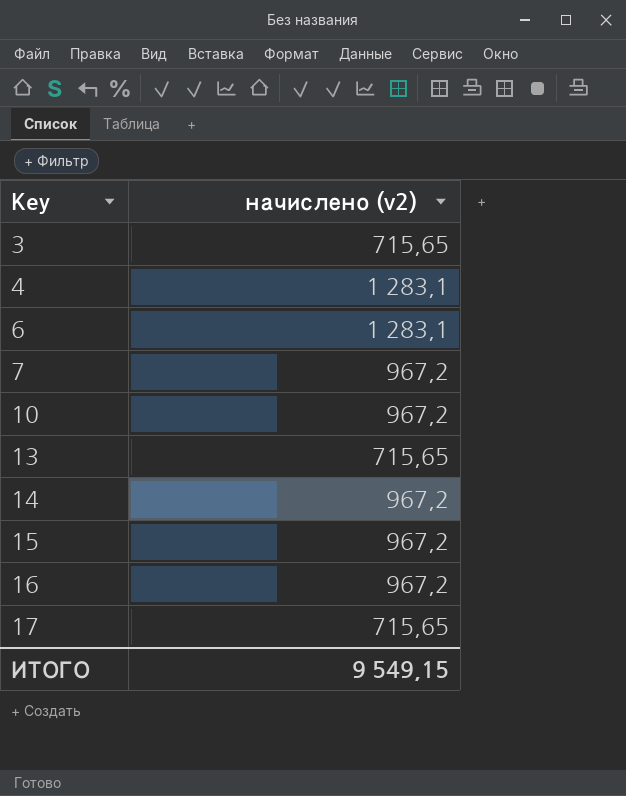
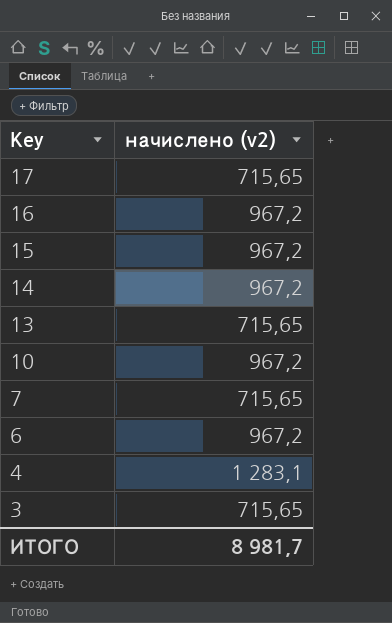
row order: Key ascending -> Key descending
7 | начислено (v2): 967,2 -> 715,65
6 | начислено (v2): 1 283,1 -> 967,2
ИТОГО | начислено (v2): 9 549,15 -> 8 981,7

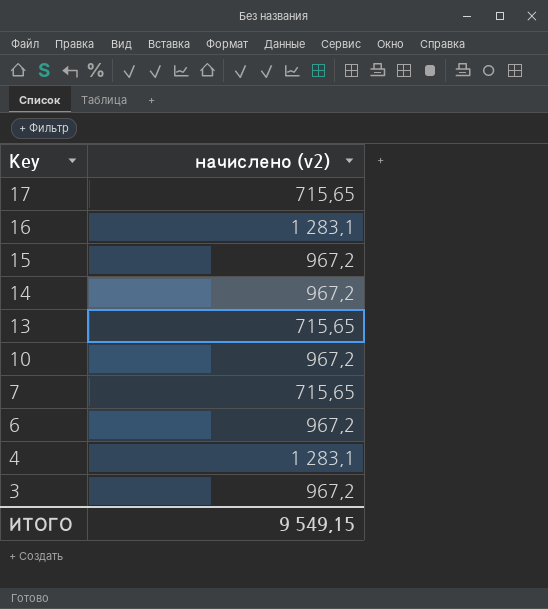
16 | начислено (v2): 967,2 -> 1 283,1
3 | начислено (v2): 715,65 -> 967,2
ИТОГО | начислено (v2): 8 981,7 -> 9 549,15

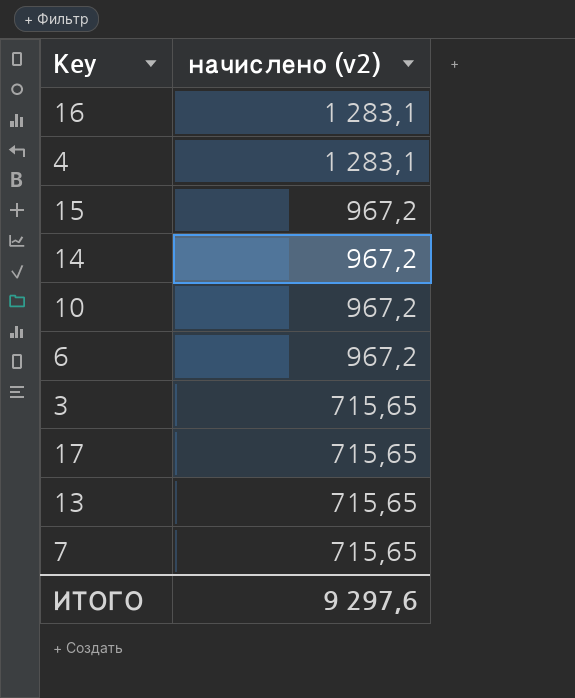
row order: Key descending -> начислено (v2) descending
3 | начислено (v2): 967,2 -> 715,65
ИТОГО | начислено (v2): 9 549,15 -> 9 297,6

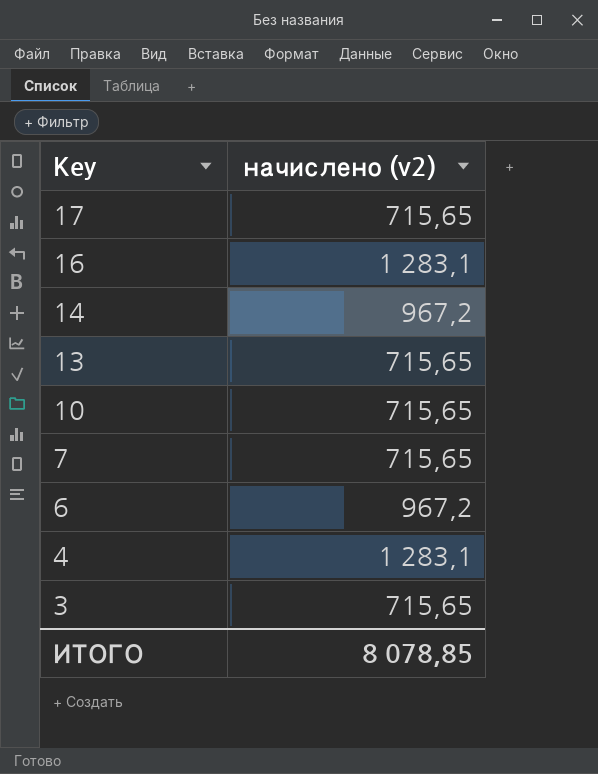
row order: начислено (v2) descending -> Key descending
row 15: 967,2 -> none
10 | начислено (v2): 967,2 -> 715,65
ИТОГО | начислено (v2): 9 297,6 -> 8 078,85

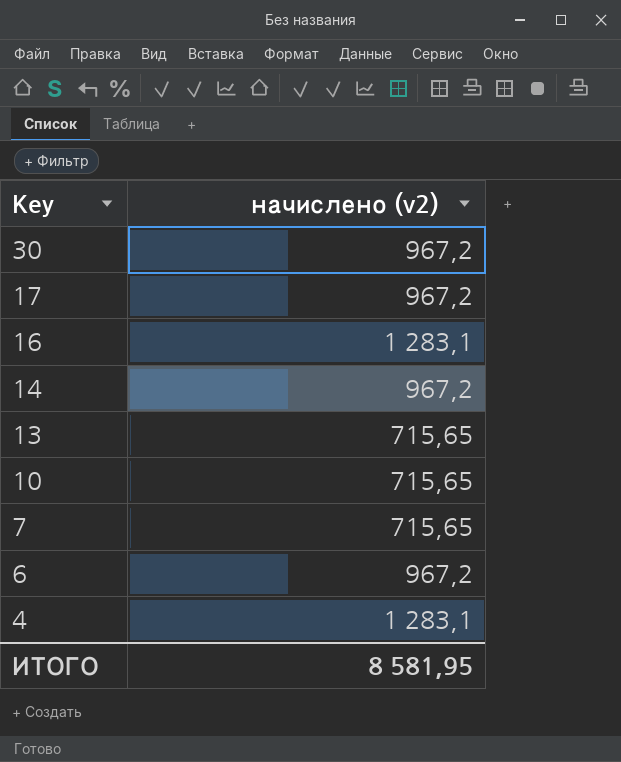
row 3: 715,65 -> none
row 30: none -> 967,2
17 | начислено (v2): 715,65 -> 967,2
ИТОГО | начислено (v2): 8 078,85 -> 8 581,95

